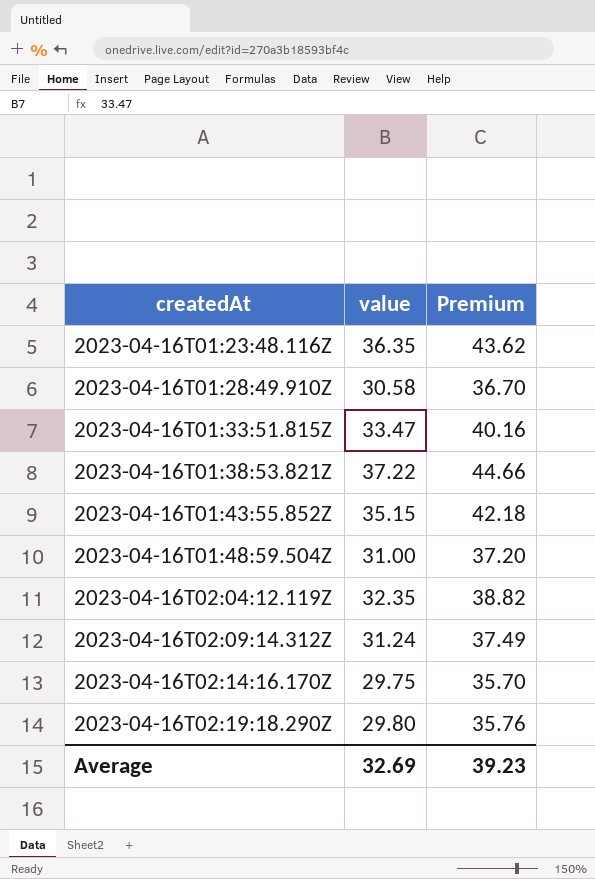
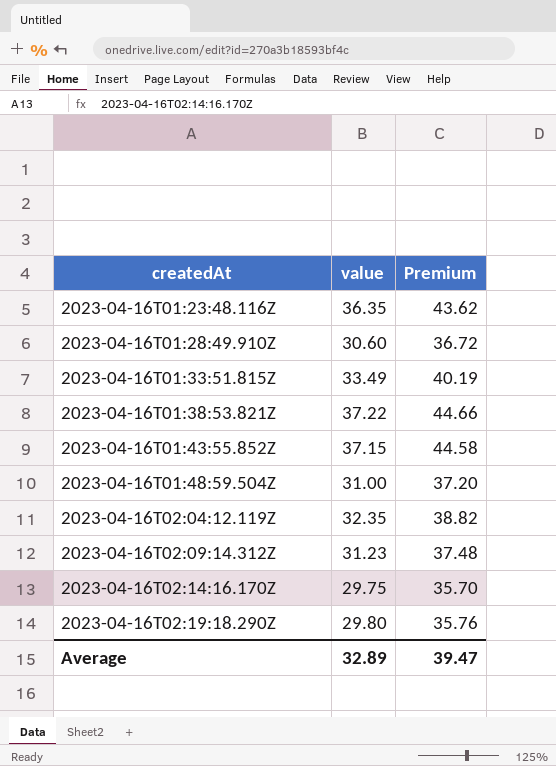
2023-04-16T01:28:49.910Z | value: 30.58 -> 30.60
2023-04-16T01:28:49.910Z | Premium: 36.70 -> 36.72
2023-04-16T01:33:51.815Z | value: 33.47 -> 33.49
2023-04-16T01:33:51.815Z | Premium: 40.16 -> 40.19
2023-04-16T01:43:55.852Z | value: 35.15 -> 37.15
2023-04-16T01:43:55.852Z | Premium: 42.18 -> 44.58
2023-04-16T02:09:14.312Z | value: 31.24 -> 31.23
2023-04-16T02:09:14.312Z | Premium: 37.49 -> 37.48
Average | value: 32.69 -> 32.89
Average | Premium: 39.23 -> 39.47

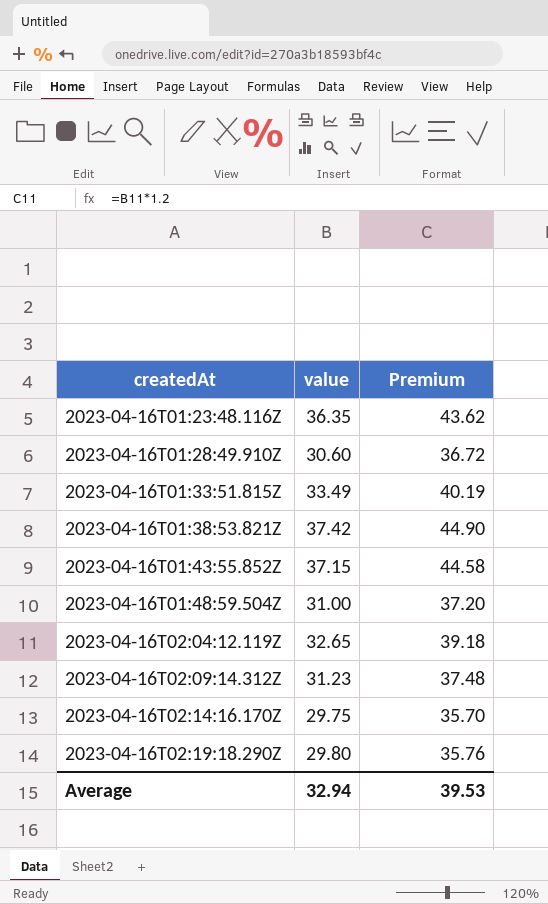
2023-04-16T01:38:53.821Z | value: 37.22 -> 37.42
2023-04-16T01:38:53.821Z | Premium: 44.66 -> 44.90
2023-04-16T02:04:12.119Z | value: 32.35 -> 32.65
2023-04-16T02:04:12.119Z | Premium: 38.82 -> 39.18
Average | value: 32.89 -> 32.94
Average | Premium: 39.47 -> 39.53

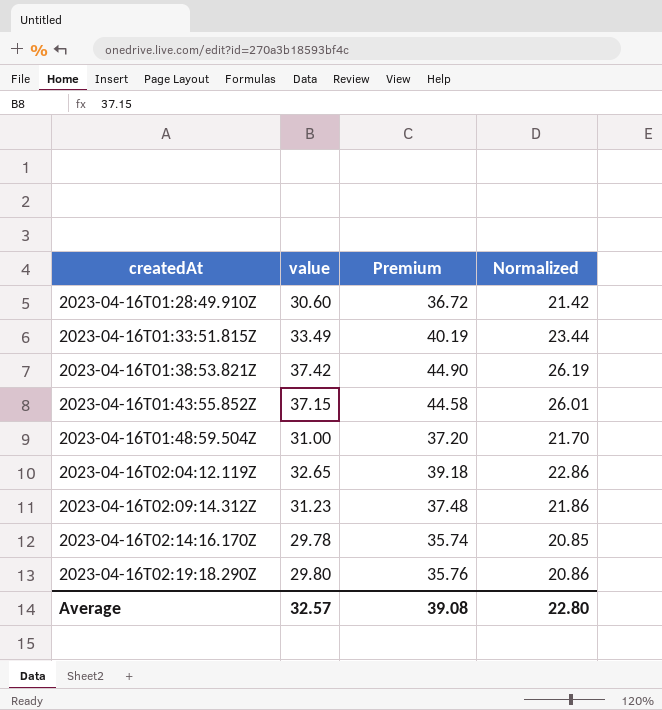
column Normalized | formula: none -> [value] * 0.7
row 2023-04-16T01:23:48.116Z: 36.35 | 43.62 -> none
2023-04-16T02:14:16.170Z | value: 29.75 -> 29.78
2023-04-16T02:14:16.170Z | Premium: 35.70 -> 35.74
Average | value: 32.94 -> 32.57
Average | Premium: 39.53 -> 39.08

